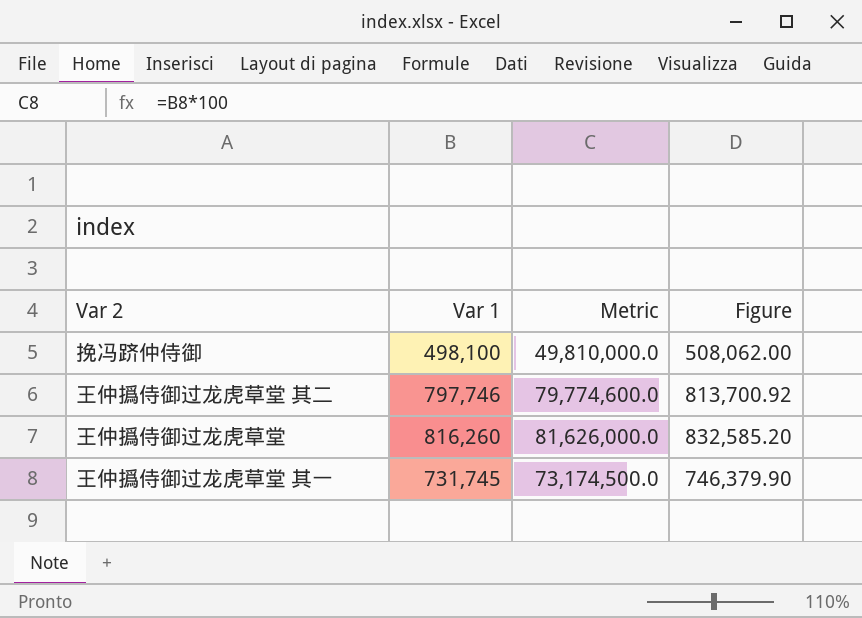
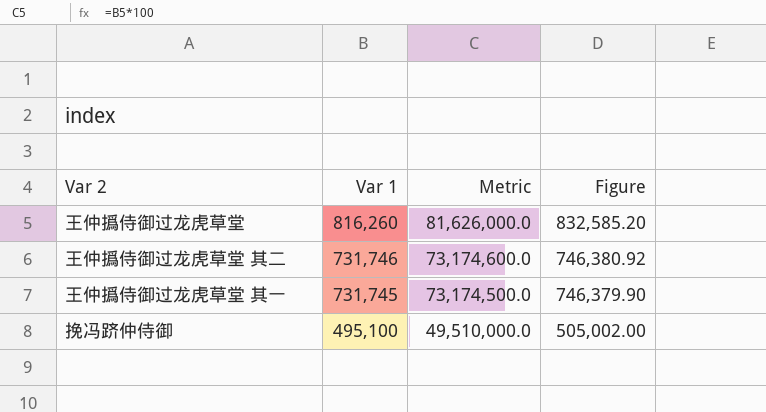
row order: none -> Var 1 descending
王仲撝侍御过龙虎草堂 其二 | Var 1: 797,746 -> 731,746
王仲撝侍御过龙虎草堂 其二 | Metric: 79,774,600.0 -> 73,174,600.0
王仲撝侍御过龙虎草堂 其二 | Figure: 813,700.92 -> 746,380.92
挽冯跻仲侍御 | Var 1: 498,100 -> 495,100
挽冯跻仲侍御 | Metric: 49,810,000.0 -> 49,510,000.0
挽冯跻仲侍御 | Figure: 508,062.00 -> 505,002.00

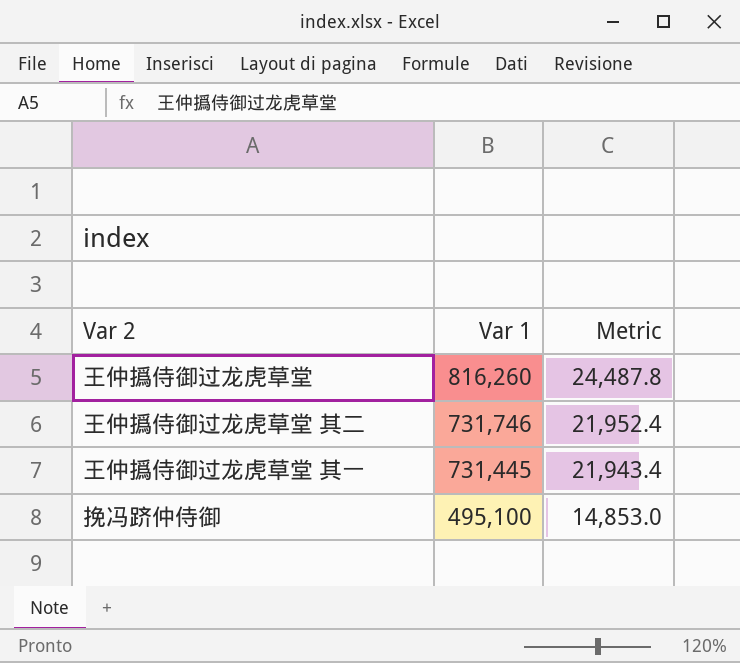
column Figure | formula: [Var 1] * 1.02 -> none
column Metric | formula: [Var 1] * 100 -> [Var 1] * 0.03
王仲撝侍御过龙虎草堂 其一 | Var 1: 731,745 -> 731,445

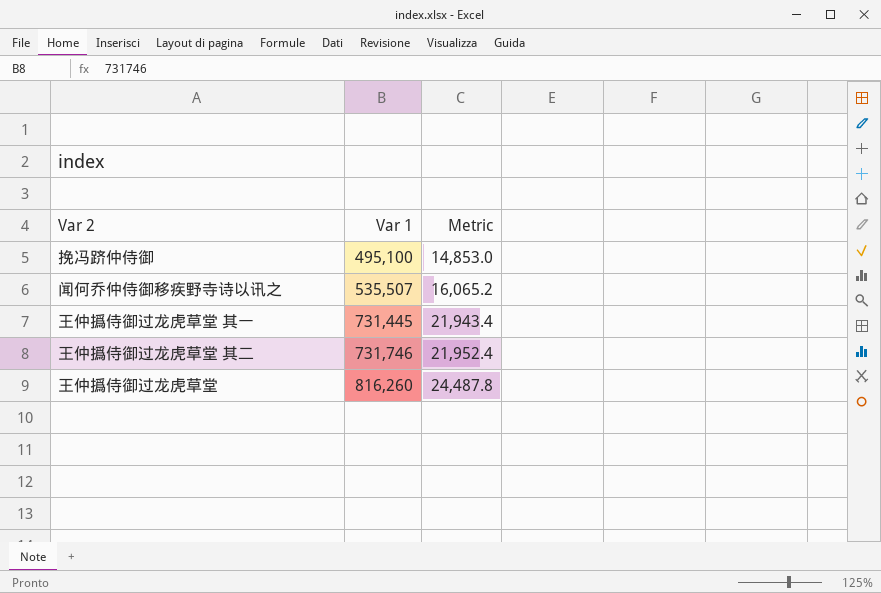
row order: Var 1 descending -> Var 1 ascending
row 闻何乔仲侍御移疾野寺诗以讯之: none -> 535,507 | 16,065.2

